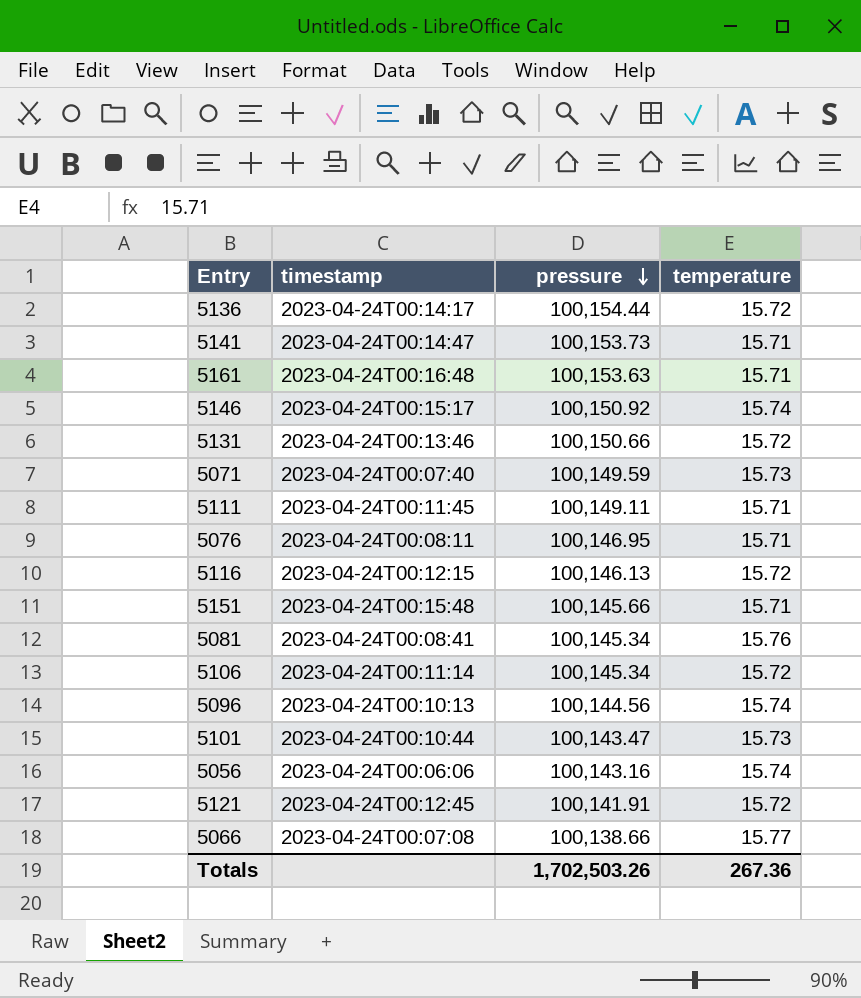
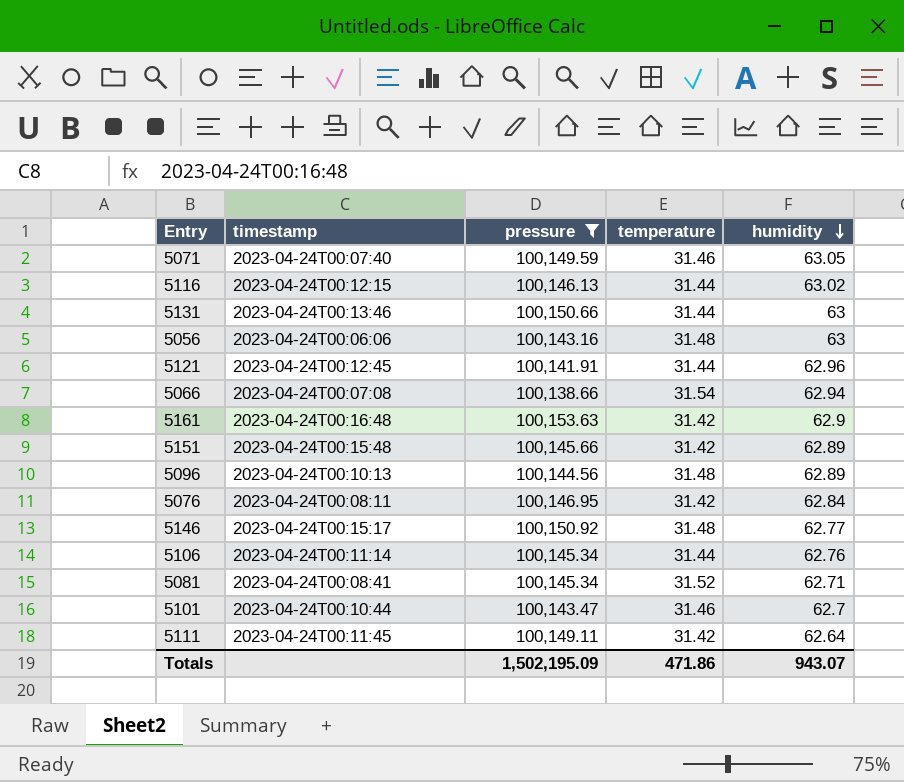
filter: none -> pressure <= 100,153.63
row order: pressure descending -> humidity descending
column humidity | position: none -> 5
5071 | temperature: 15.73 -> 31.46
5116 | temperature: 15.72 -> 31.44
5131 | temperature: 15.72 -> 31.44
5056 | temperature: 15.74 -> 31.48
5121 | temperature: 15.72 -> 31.44
5066 | temperature: 15.77 -> 31.54
5161 | temperature: 15.71 -> 31.42
5151 | temperature: 15.71 -> 31.42
5096 | temperature: 15.74 -> 31.48
5076 | temperature: 15.71 -> 31.42
5146 | temperature: 15.74 -> 31.48
5106 | temperature: 15.72 -> 31.44
5081 | temperature: 15.76 -> 31.52
5101 | temperature: 15.73 -> 31.46
5111 | temperature: 15.71 -> 31.42
Totals | pressure: 1,702,503.26 -> 1,502,195.09
Totals | temperature: 267.36 -> 471.86

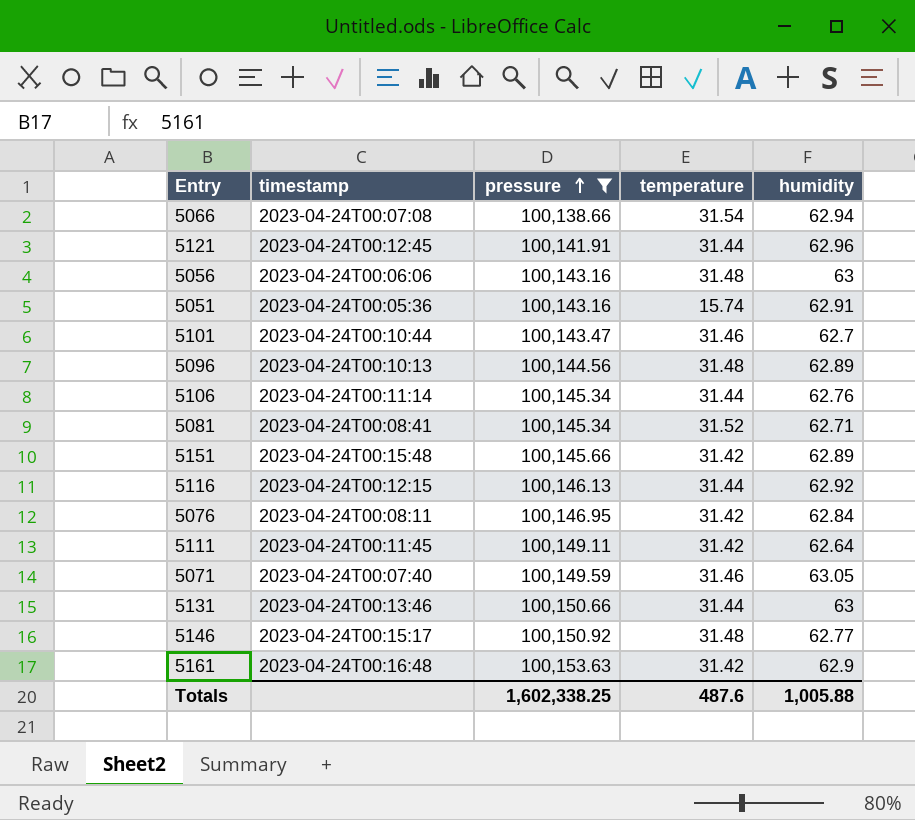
row order: humidity descending -> pressure ascending
row 5051: none -> 2023-04-24T00:05:36 | 100,143.16 | 15.74 | 62.91
5116 | humidity: 63.02 -> 62.92
Totals | pressure: 1,502,195.09 -> 1,602,338.25
Totals | temperature: 471.86 -> 487.6
Totals | humidity: 943.07 -> 1,005.88

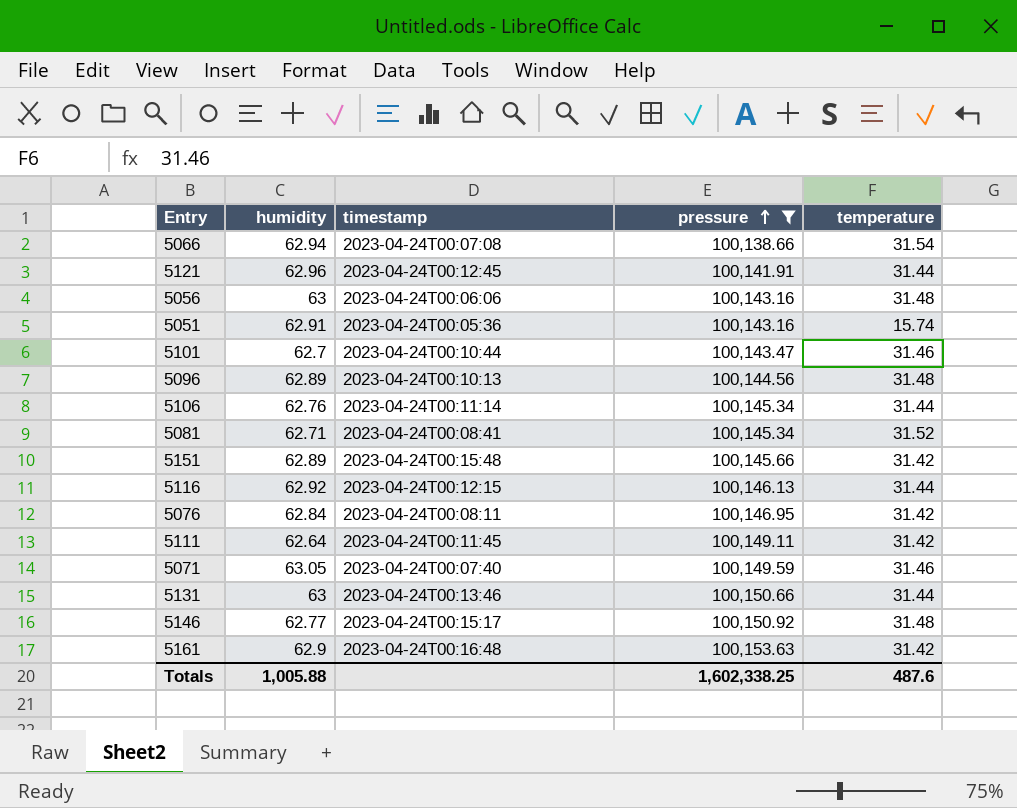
column humidity | position: 5 -> 2

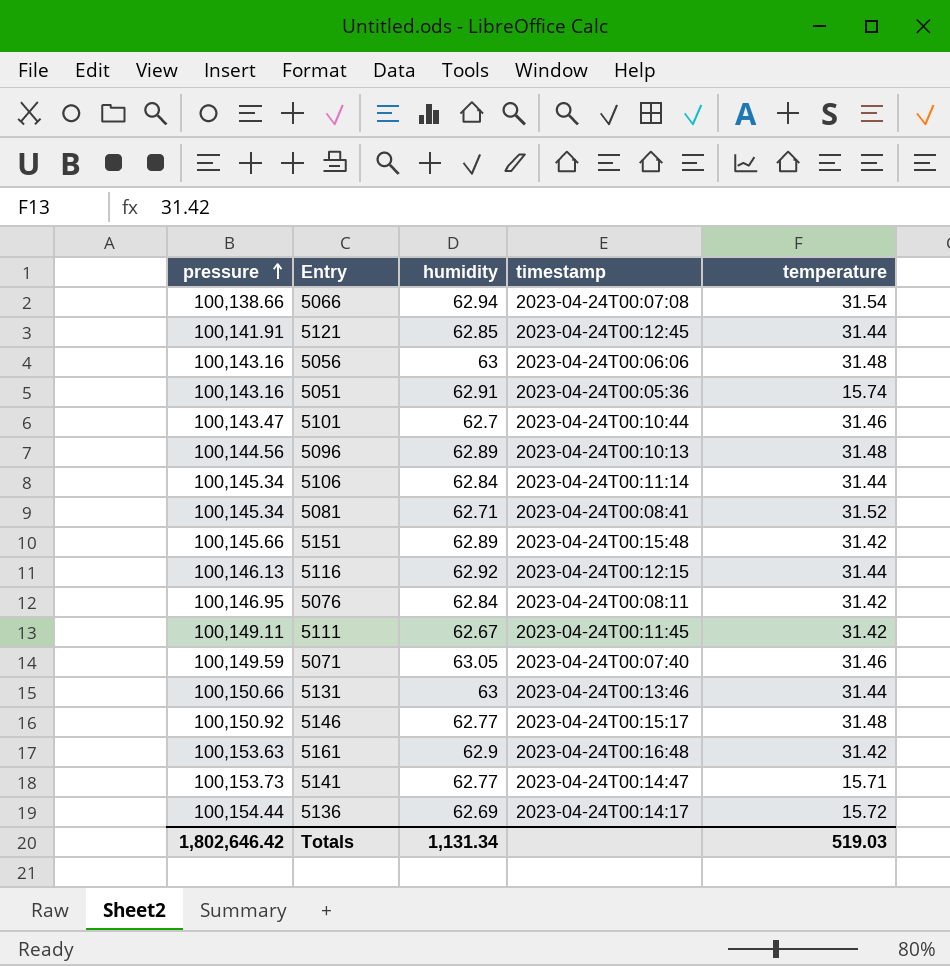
filter: pressure <= 100,153.63 -> none
column pressure | position: 4 -> 1
5121 | humidity: 62.96 -> 62.85
5106 | humidity: 62.76 -> 62.84
5111 | humidity: 62.64 -> 62.67
Totals | pressure: 1,602,338.25 -> 1,802,646.42
Totals | humidity: 1,005.88 -> 1,131.34
Totals | temperature: 487.6 -> 519.03

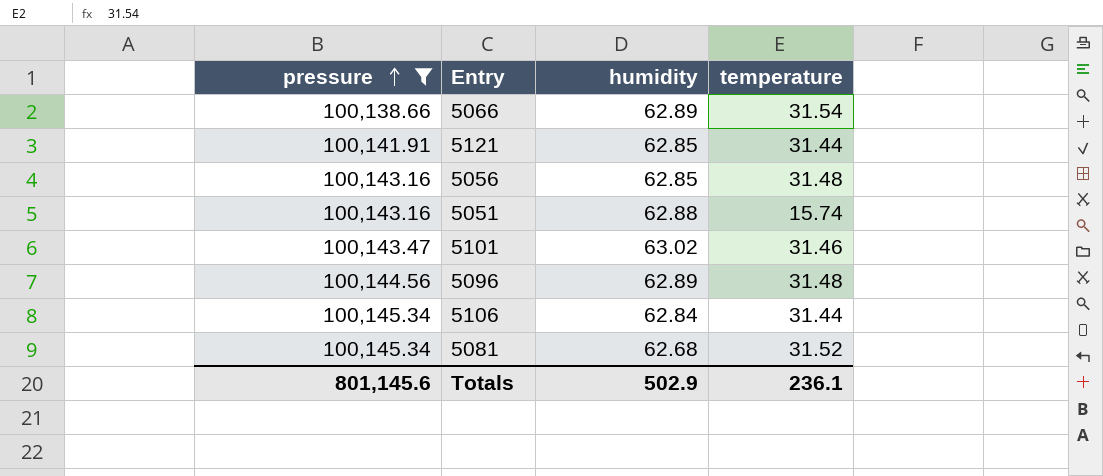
filter: none -> pressure <= 100,145.34
column timestamp | position: 4 -> none
5066 | humidity: 62.94 -> 62.89
5056 | humidity: 63 -> 62.85
5051 | humidity: 62.91 -> 62.88
5101 | humidity: 62.7 -> 63.02
5081 | humidity: 62.71 -> 62.68
Totals | pressure: 1,802,646.42 -> 801,145.6
Totals | humidity: 1,131.34 -> 502.9
Totals | temperature: 519.03 -> 236.1

